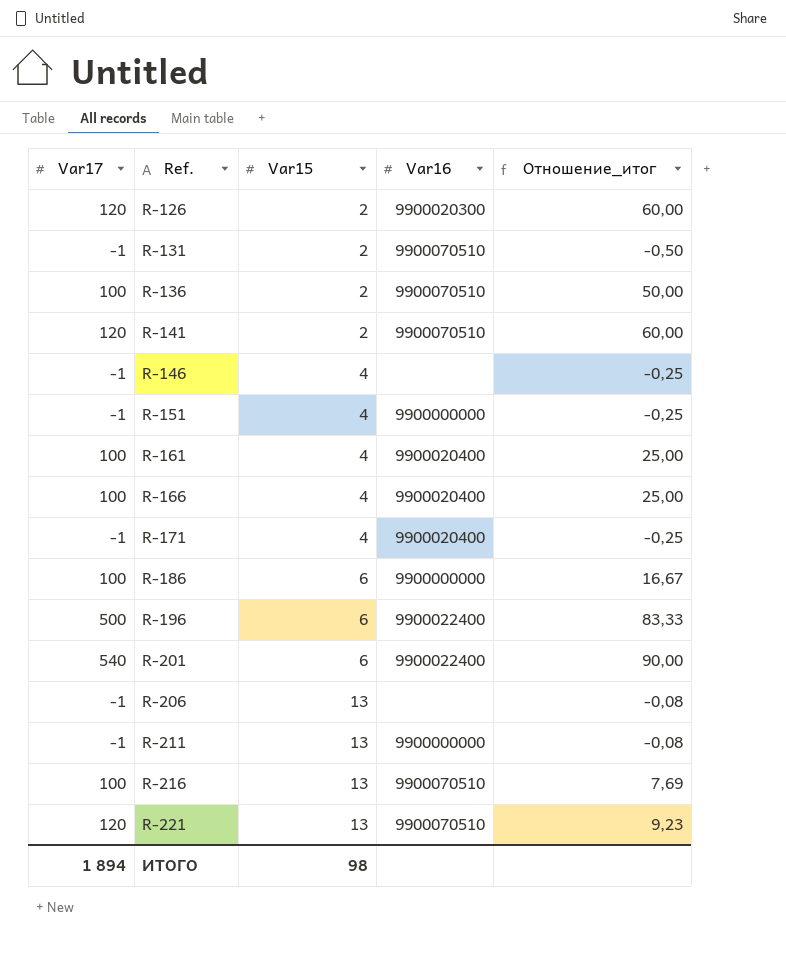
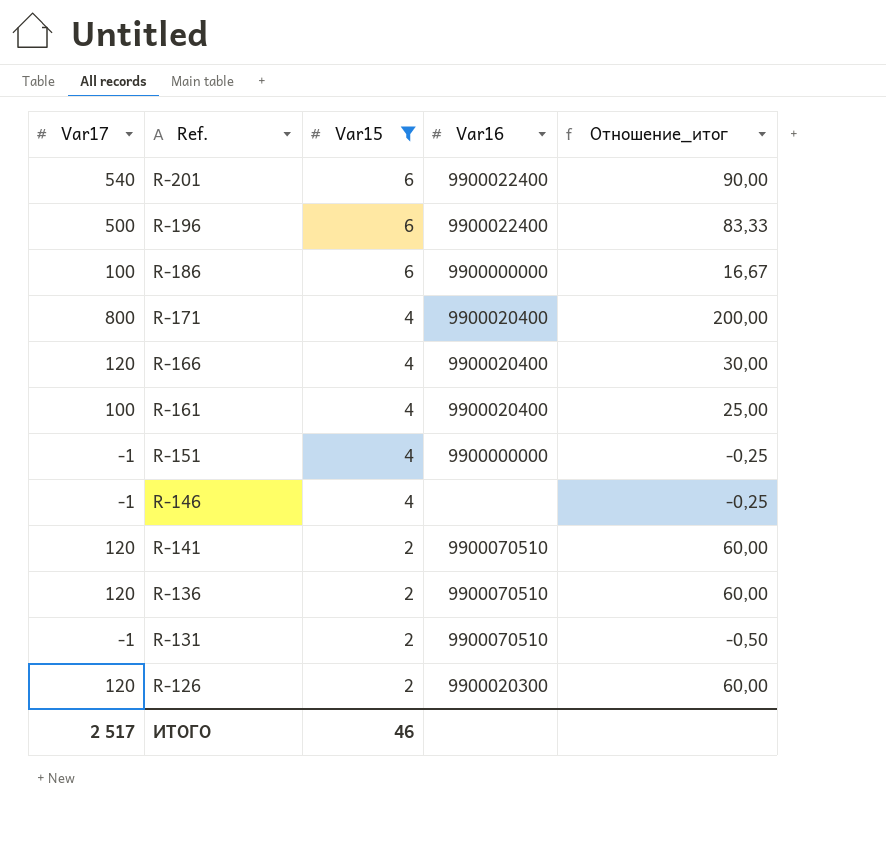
filter: none -> Var15 != 13
row order: Ref. ascending -> Ref. descending
R-171 | Var17: -1 -> 800
R-171 | Отношение_итог: -0,25 -> 200,00
R-166 | Var17: 100 -> 120
R-166 | Отношение_итог: 25,00 -> 30,00
R-136 | Var17: 100 -> 120
R-136 | Отношение_итог: 50,00 -> 60,00
ИТОГО | Var17: 1 894 -> 2 517
ИТОГО | Var15: 98 -> 46

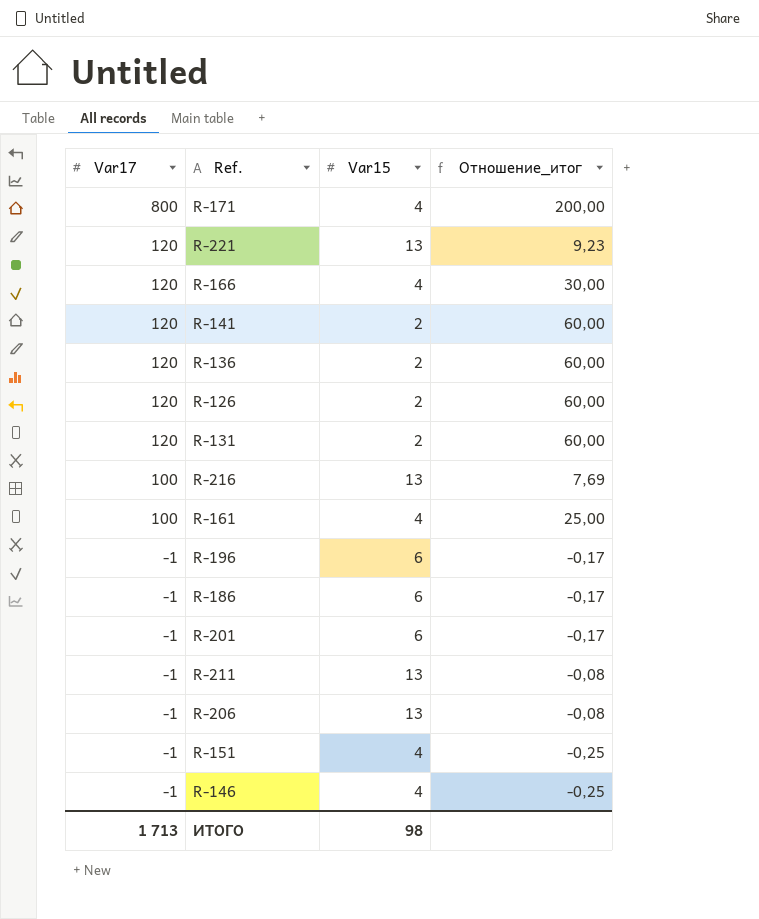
filter: Var15 != 13 -> none
row order: Ref. descending -> Var17 descending
column Var16 | position: 4 -> none
R-131 | Var17: -1 -> 120
R-131 | Отношение_итог: -0,50 -> 60,00
R-196 | Var17: 500 -> -1
R-196 | Отношение_итог: 83,33 -> -0,17
R-186 | Var17: 100 -> -1
R-186 | Отношение_итог: 16,67 -> -0,17
R-201 | Var17: 540 -> -1
R-201 | Отношение_итог: 90,00 -> -0,17
ИТОГО | Var17: 2 517 -> 1 713
ИТОГО | Var15: 46 -> 98

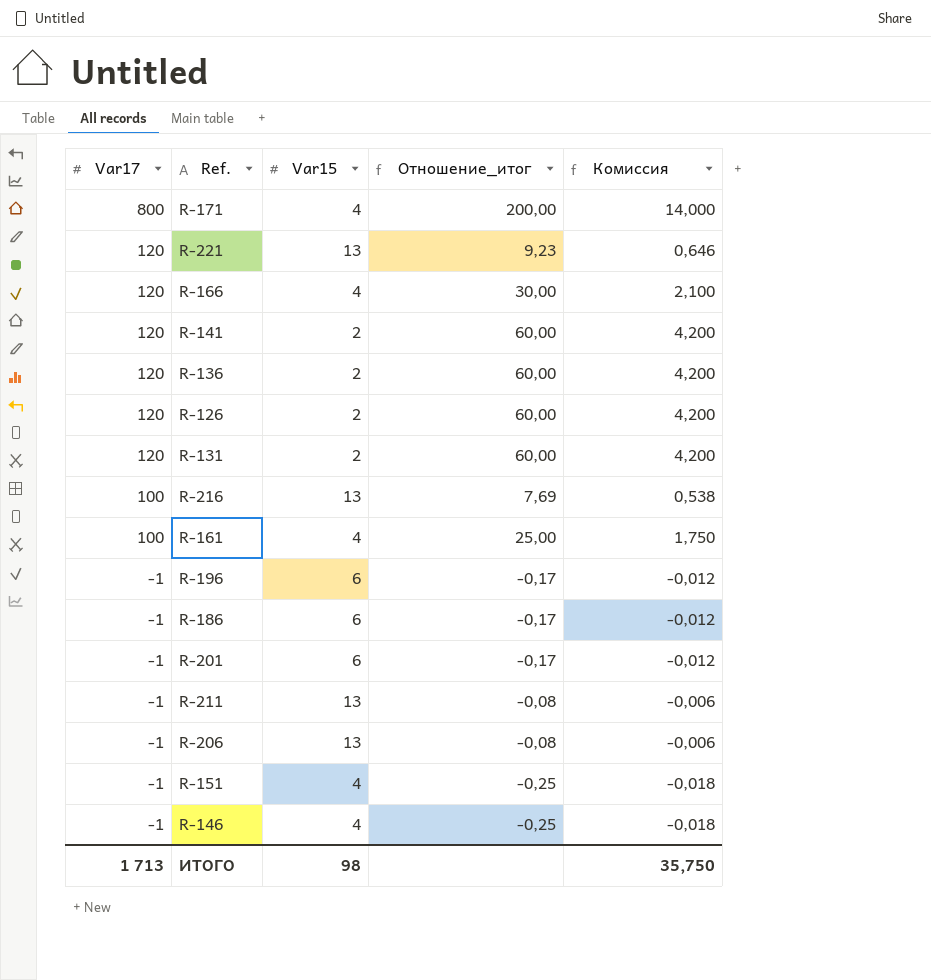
column Комиссия | formula: none -> [Отношение_итог] * 0,07

